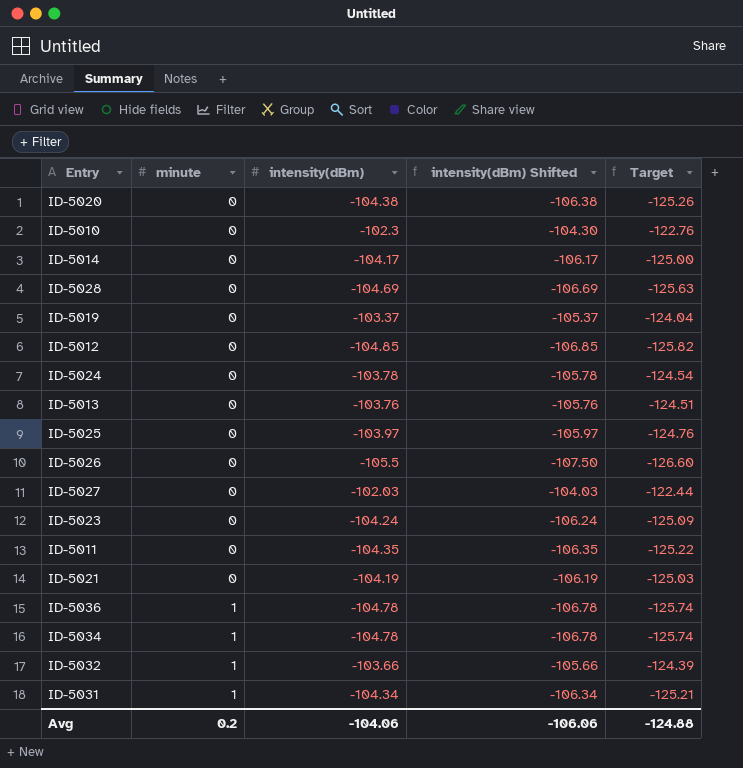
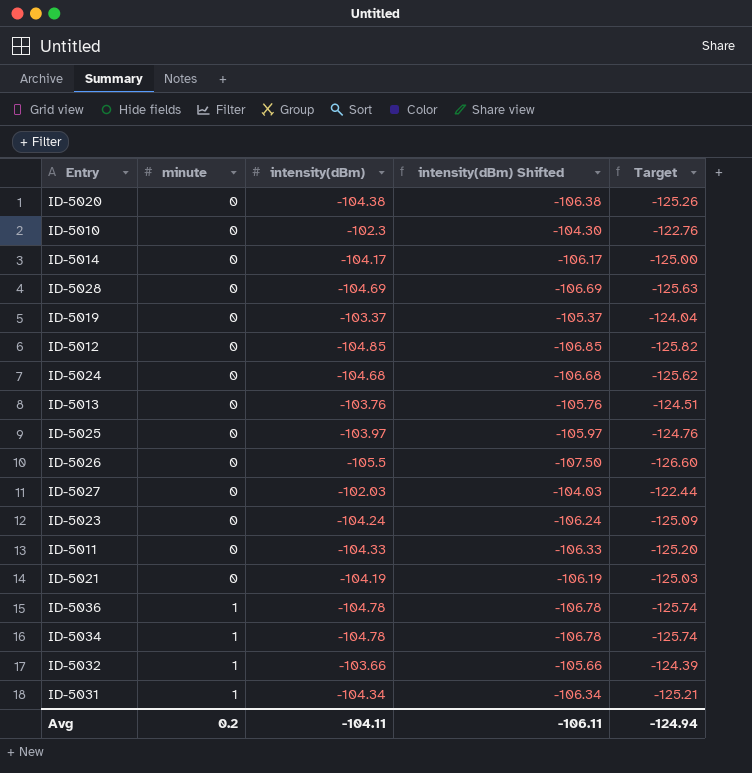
ID-5024 | intensity(dBm): -103.78 -> -104.68
ID-5024 | intensity(dBm) Shifted: -105.78 -> -106.68
ID-5024 | Target: -124.54 -> -125.62
ID-5011 | intensity(dBm): -104.35 -> -104.33
ID-5011 | intensity(dBm) Shifted: -106.35 -> -106.33
ID-5011 | Target: -125.22 -> -125.20
Avg | intensity(dBm): -104.06 -> -104.11
Avg | intensity(dBm) Shifted: -106.06 -> -106.11
Avg | Target: -124.88 -> -124.94

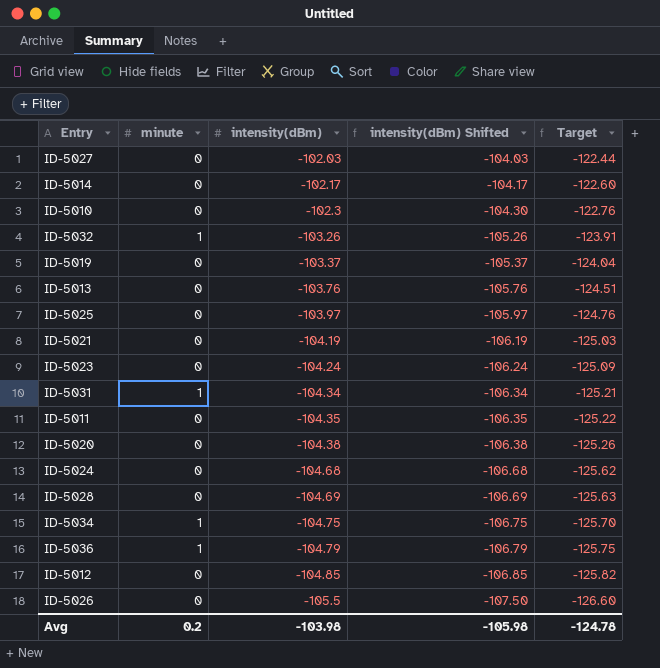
row order: minute ascending -> intensity(dBm) descending
ID-5014 | intensity(dBm): -104.17 -> -102.17
ID-5014 | intensity(dBm) Shifted: -106.17 -> -104.17
ID-5014 | Target: -125.00 -> -122.60
ID-5032 | intensity(dBm): -103.66 -> -103.26
ID-5032 | intensity(dBm) Shifted: -105.66 -> -105.26
ID-5032 | Target: -124.39 -> -123.91
ID-5011 | intensity(dBm): -104.33 -> -104.35
ID-5011 | intensity(dBm) Shifted: -106.33 -> -106.35
ID-5011 | Target: -125.20 -> -125.22
ID-5034 | intensity(dBm): -104.78 -> -104.75
ID-5034 | intensity(dBm) Shifted: -106.78 -> -106.75
ID-5034 | Target: -125.74 -> -125.70
ID-5036 | intensity(dBm): -104.78 -> -104.79
ID-5036 | intensity(dBm) Shifted: -106.78 -> -106.79
ID-5036 | Target: -125.74 -> -125.75
Avg | intensity(dBm): -104.11 -> -103.98
Avg | intensity(dBm) Shifted: -106.11 -> -105.98
Avg | Target: -124.94 -> -124.78

